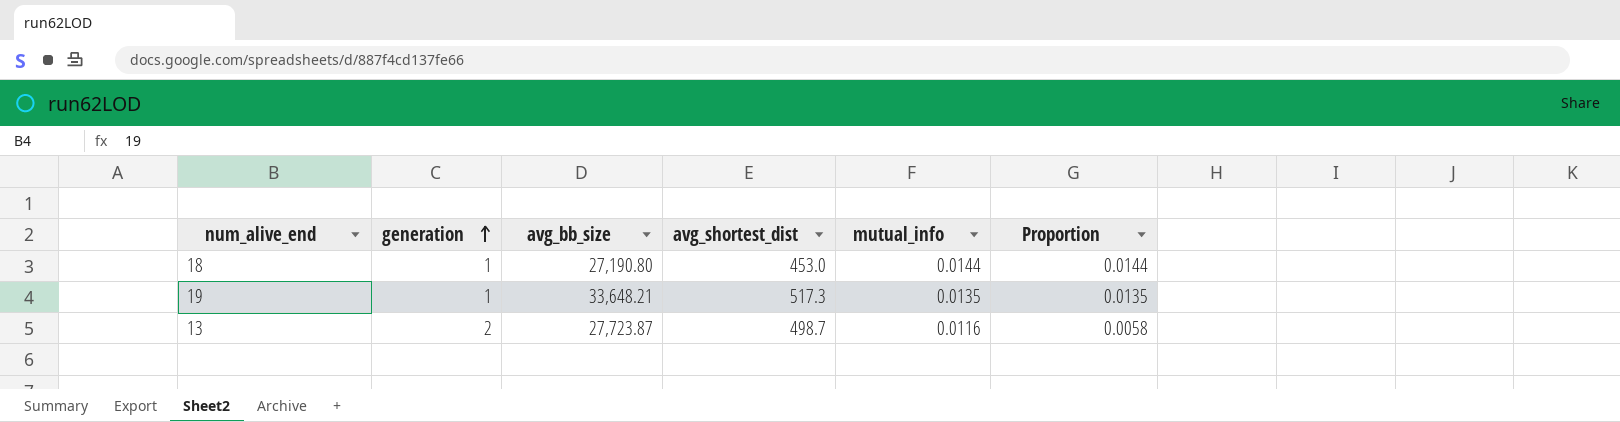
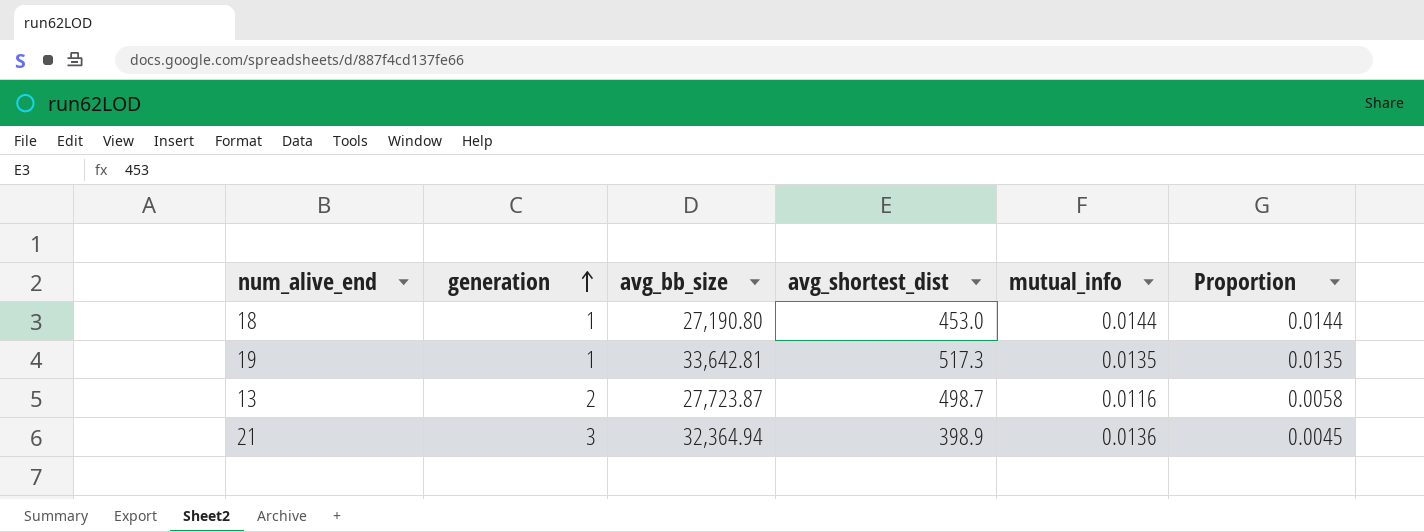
19 | avg_bb_size: 33,648.21 -> 33,642.81
row 21: none -> 3 | 32,364.94 | 398.9 | 0.0136 | 0.0045

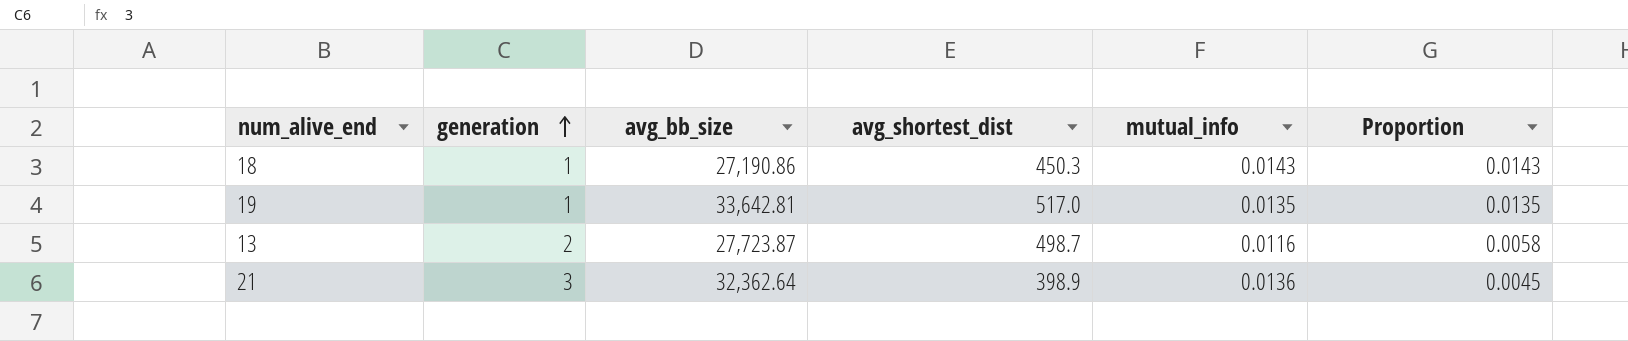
18 | avg_bb_size: 27,190.80 -> 27,190.86
18 | avg_shortest_dist: 453.0 -> 450.3
18 | mutual_info: 0.0144 -> 0.0143
18 | Proportion: 0.0144 -> 0.0143
19 | avg_shortest_dist: 517.3 -> 517.0
21 | avg_bb_size: 32,364.94 -> 32,362.64

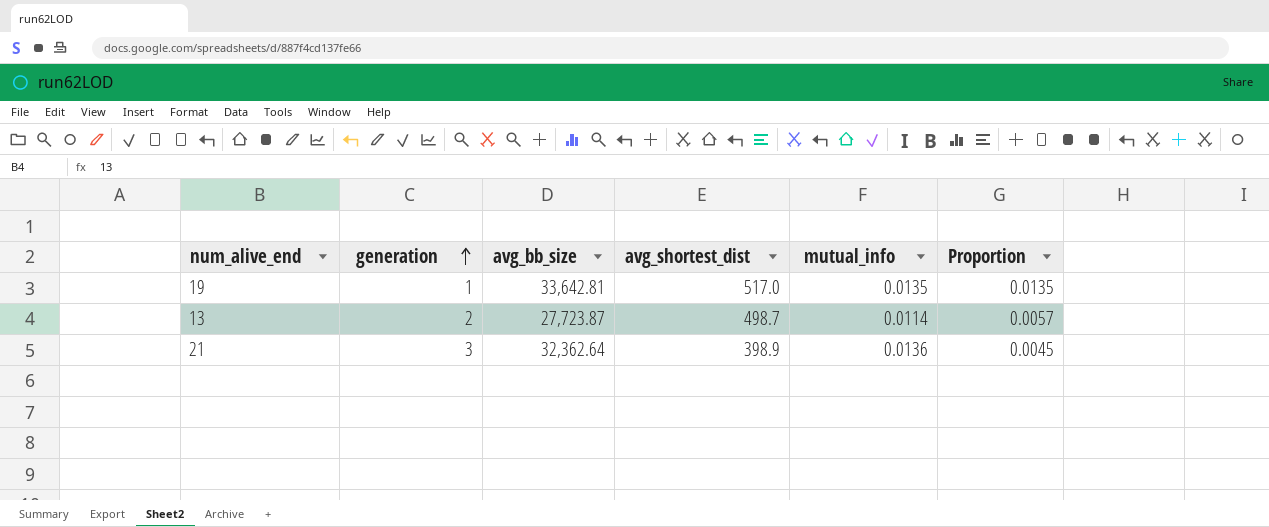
row 18: 1 | 27,190.86 | 450.3 | 0.0143 | 0.0143 -> none
13 | mutual_info: 0.0116 -> 0.0114
13 | Proportion: 0.0058 -> 0.0057

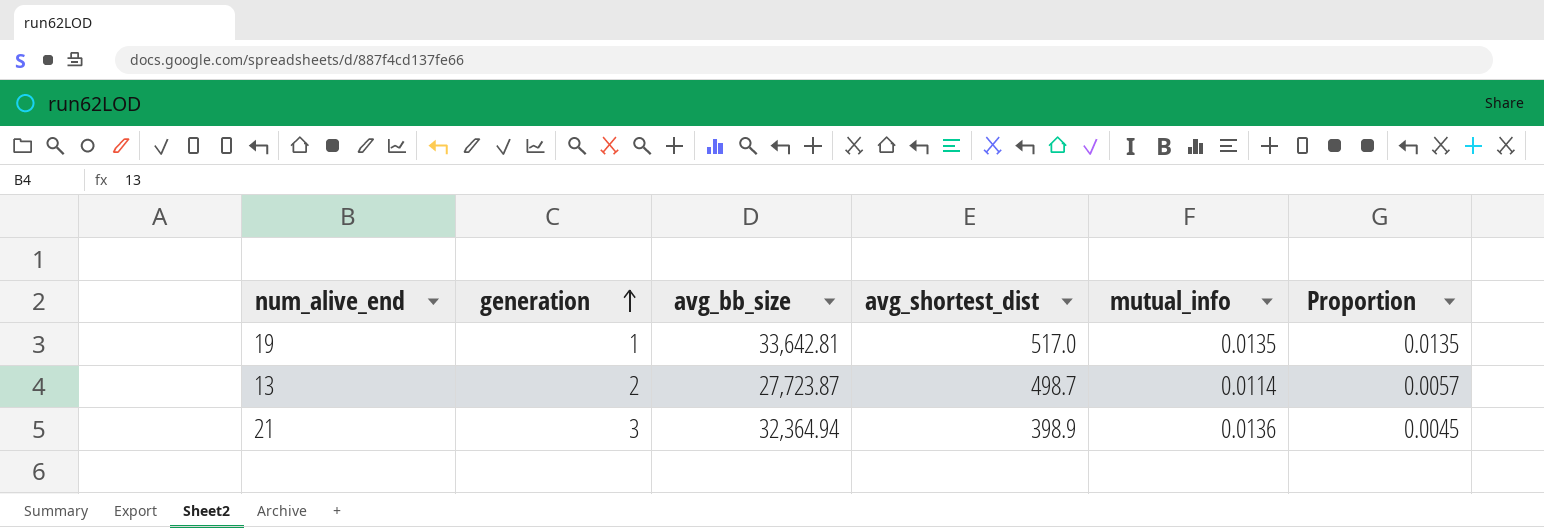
21 | avg_bb_size: 32,362.64 -> 32,364.94

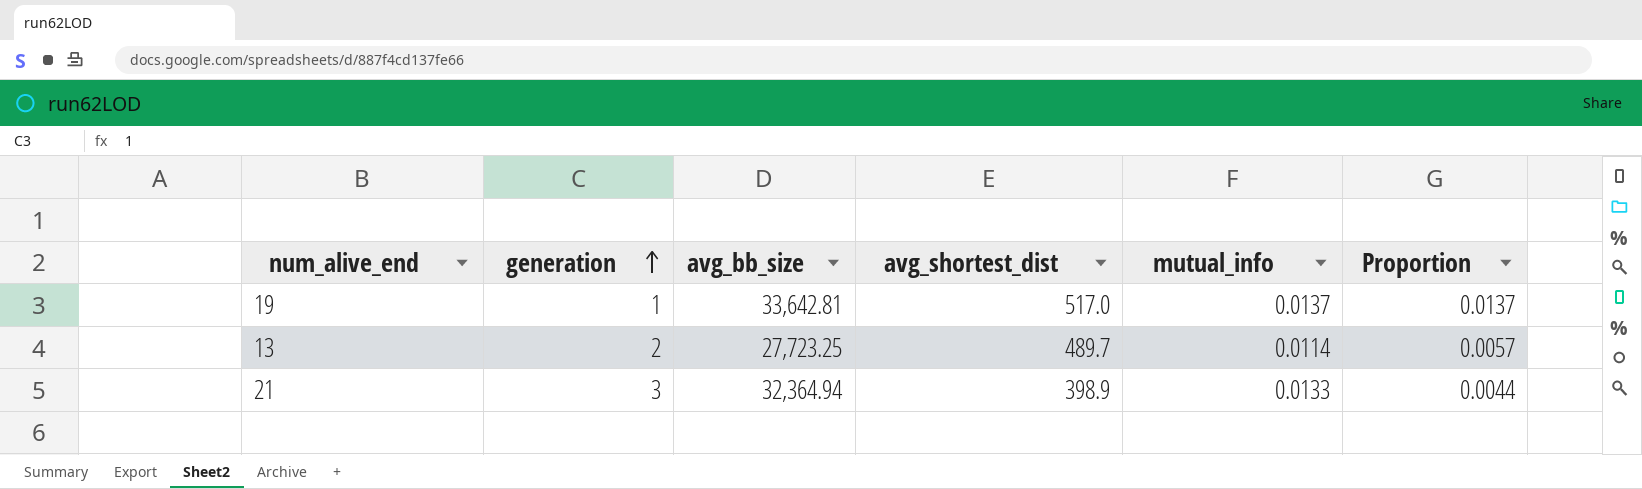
19 | mutual_info: 0.0135 -> 0.0137
19 | Proportion: 0.0135 -> 0.0137
13 | avg_bb_size: 27,723.87 -> 27,723.25
13 | avg_shortest_dist: 498.7 -> 489.7
21 | mutual_info: 0.0136 -> 0.0133
21 | Proportion: 0.0045 -> 0.0044

